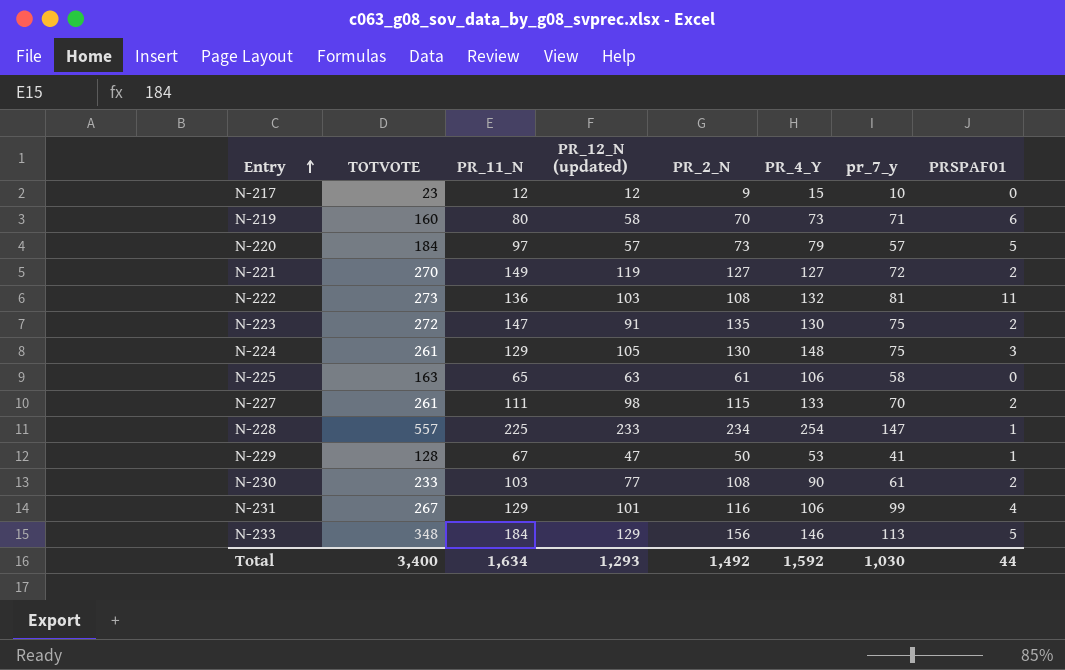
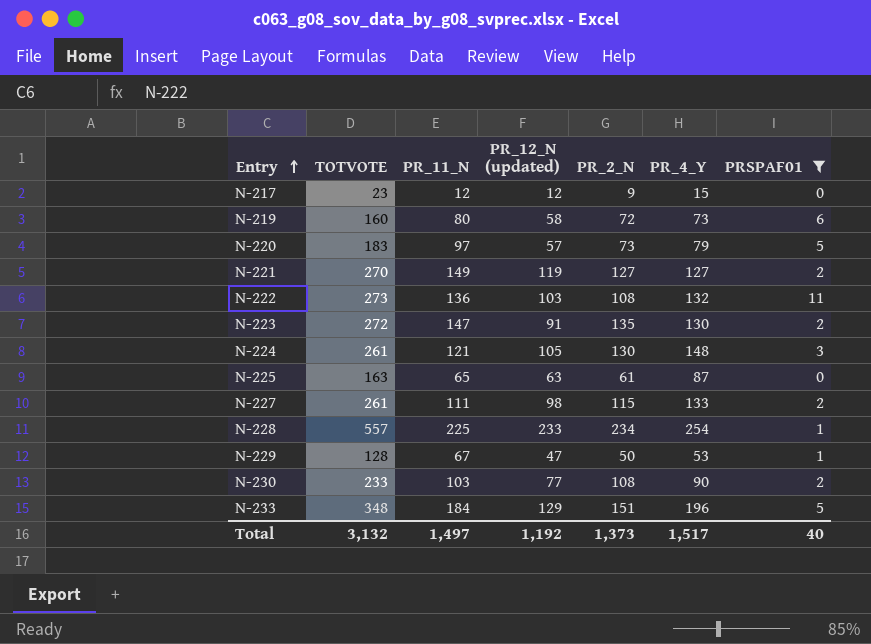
filter: none -> PRSPAF01 != 4
column pr_7_y | position: 7 -> none
N-219 | PR_2_N: 70 -> 72
N-220 | TOTVOTE: 184 -> 183
N-224 | PR_11_N: 129 -> 121
N-225 | PR_4_Y: 106 -> 87
N-233 | PR_2_N: 156 -> 151
N-233 | PR_4_Y: 146 -> 196
Total | TOTVOTE: 3,400 -> 3,132
Total | PR_11_N: 1,634 -> 1,497
Total | PR_12_N (updated): 1,293 -> 1,192
Total | PR_2_N: 1,492 -> 1,373
Total | PR_4_Y: 1,592 -> 1,517
Total | PRSPAF01: 44 -> 40

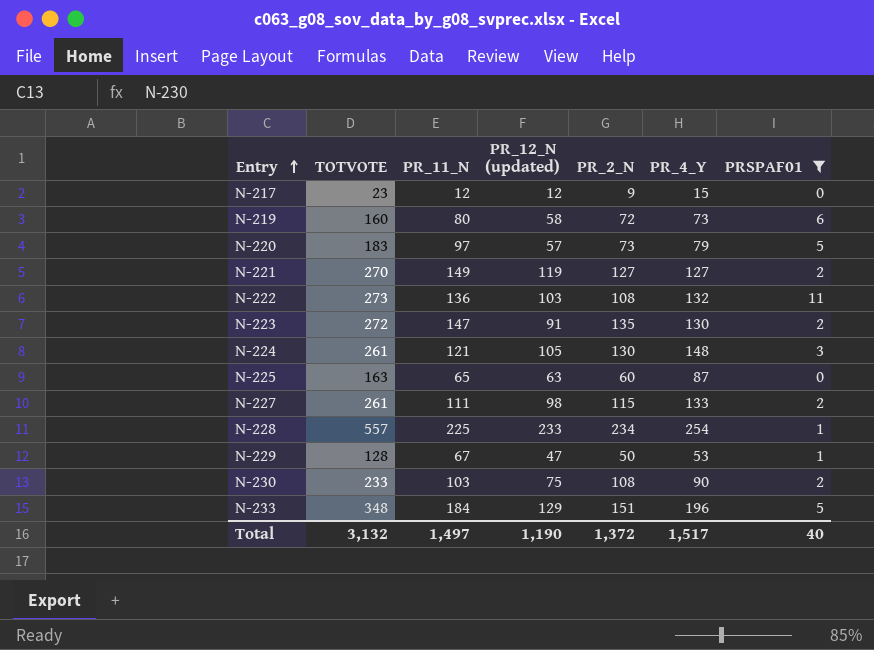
N-225 | PR_2_N: 61 -> 60
N-230 | PR_12_N (updated): 77 -> 75
Total | PR_12_N (updated): 1,192 -> 1,190
Total | PR_2_N: 1,373 -> 1,372

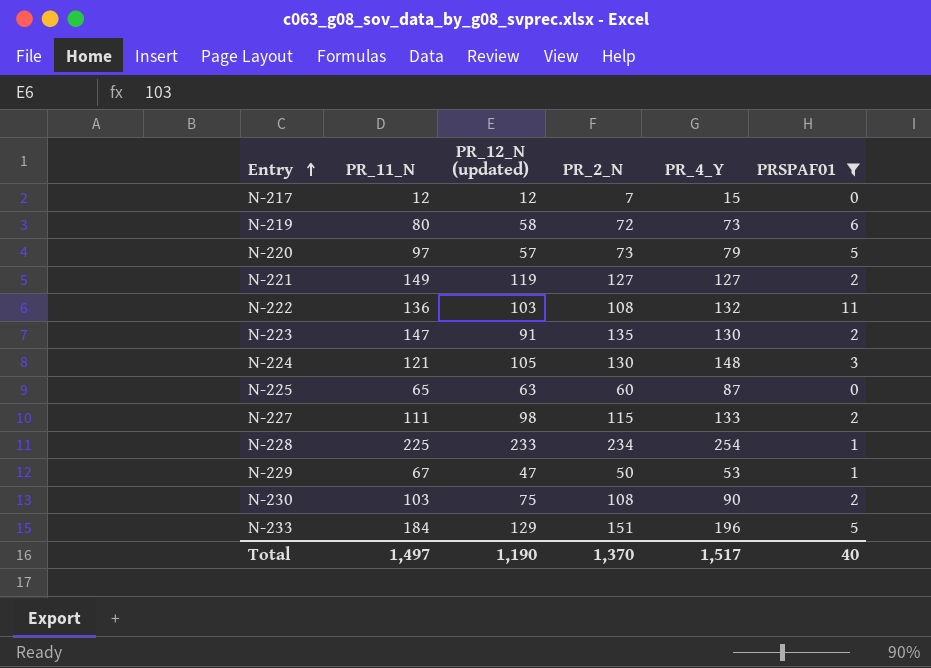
column TOTVOTE | position: 2 -> none
N-217 | PR_2_N: 9 -> 7
Total | PR_2_N: 1,372 -> 1,370

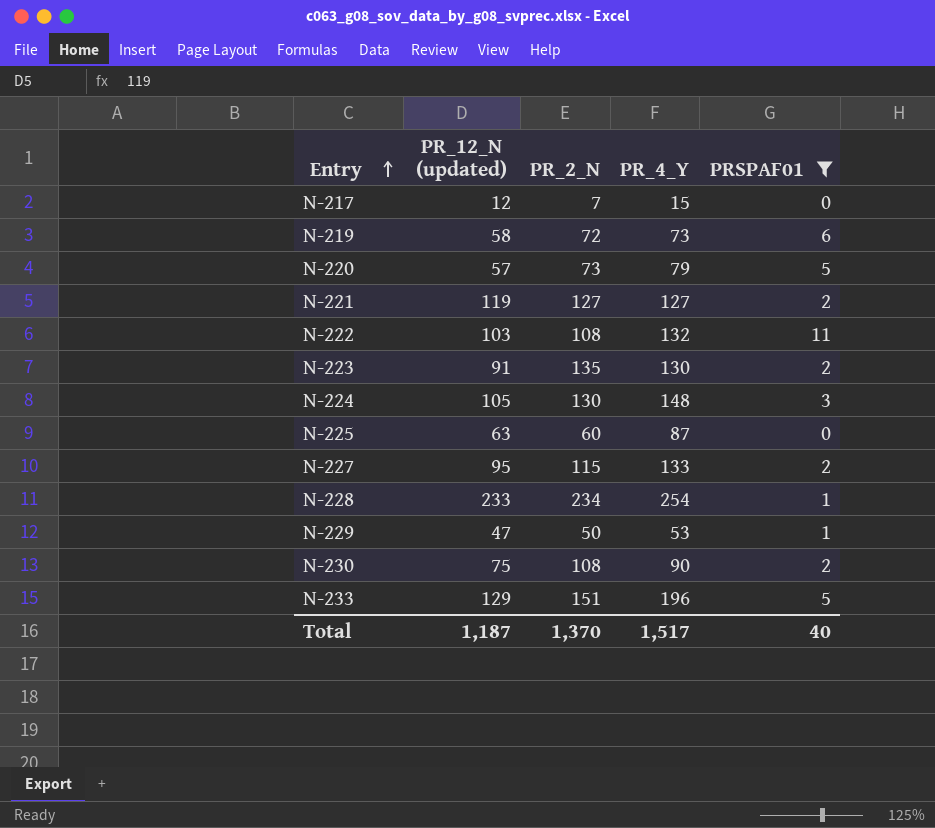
column PR_11_N | position: 2 -> none
N-227 | PR_12_N (updated): 98 -> 95
Total | PR_12_N (updated): 1,190 -> 1,187

